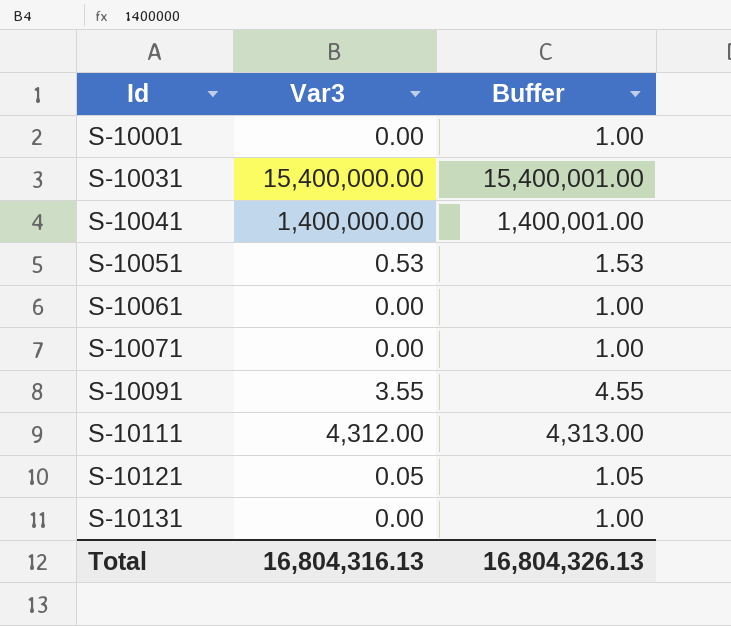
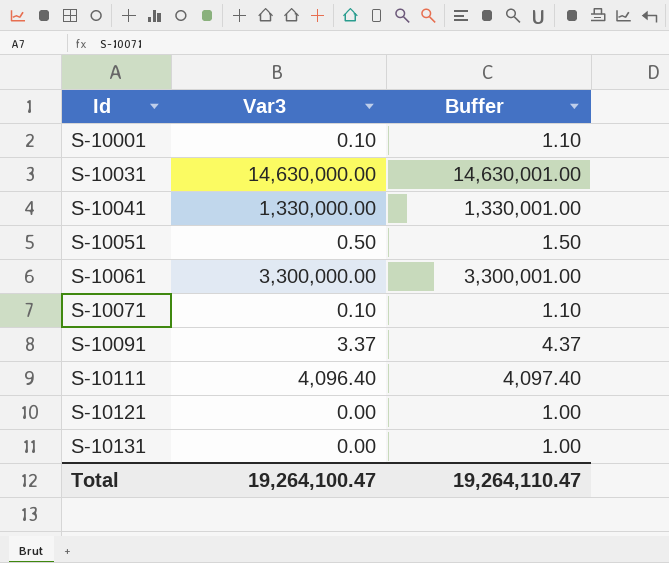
S-10001 | Var3: 0.00 -> 0.10
S-10001 | Buffer: 1.00 -> 1.10
S-10031 | Var3: 15,400,000.00 -> 14,630,000.00
S-10031 | Buffer: 15,400,001.00 -> 14,630,001.00
S-10041 | Var3: 1,400,000.00 -> 1,330,000.00
S-10041 | Buffer: 1,400,001.00 -> 1,330,001.00
S-10051 | Var3: 0.53 -> 0.50
S-10051 | Buffer: 1.53 -> 1.50
S-10061 | Var3: 0.00 -> 3,300,000.00
S-10061 | Buffer: 1.00 -> 3,300,001.00
S-10071 | Var3: 0.00 -> 0.10
S-10071 | Buffer: 1.00 -> 1.10
S-10091 | Var3: 3.55 -> 3.37
S-10091 | Buffer: 4.55 -> 4.37
S-10111 | Var3: 4,312.00 -> 4,096.40
S-10111 | Buffer: 4,313.00 -> 4,097.40
S-10121 | Var3: 0.05 -> 0.00
S-10121 | Buffer: 1.05 -> 1.00
Total | Var3: 16,804,316.13 -> 19,264,100.47
Total | Buffer: 16,804,326.13 -> 19,264,110.47

